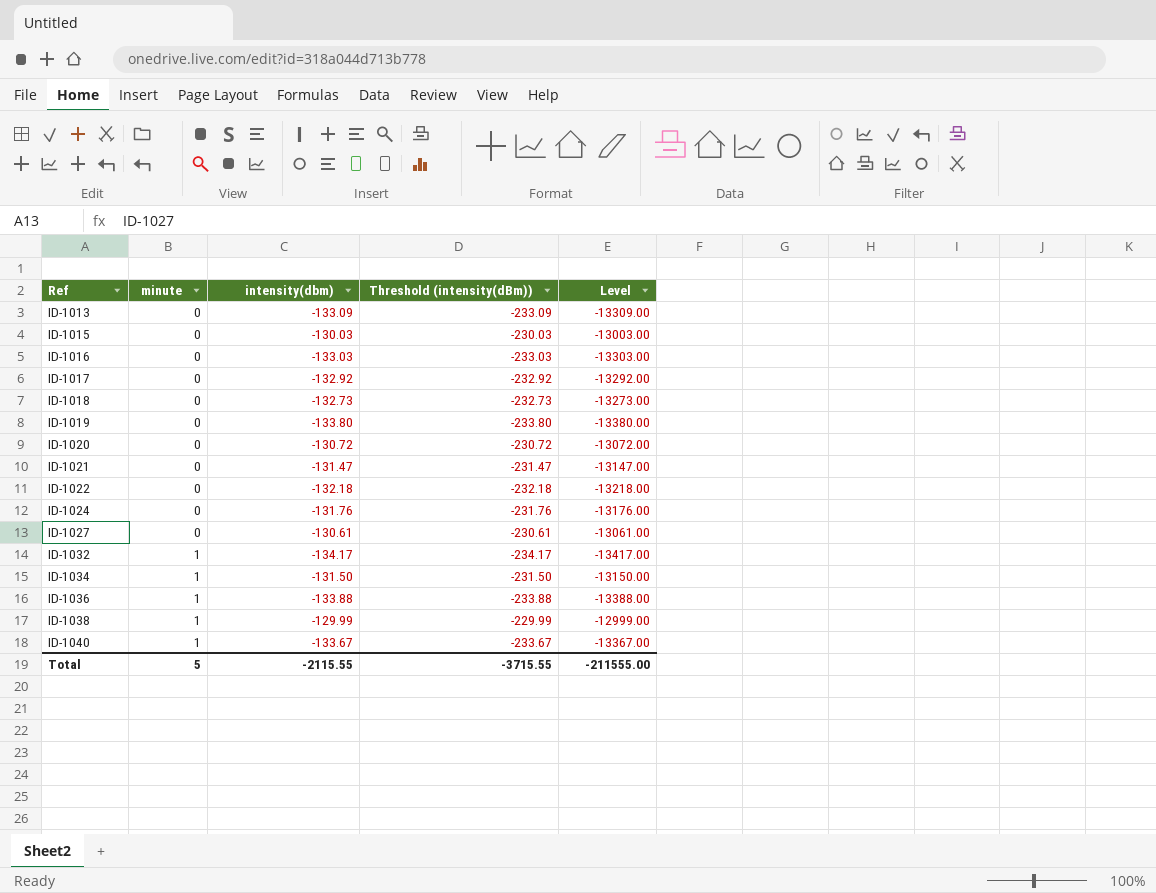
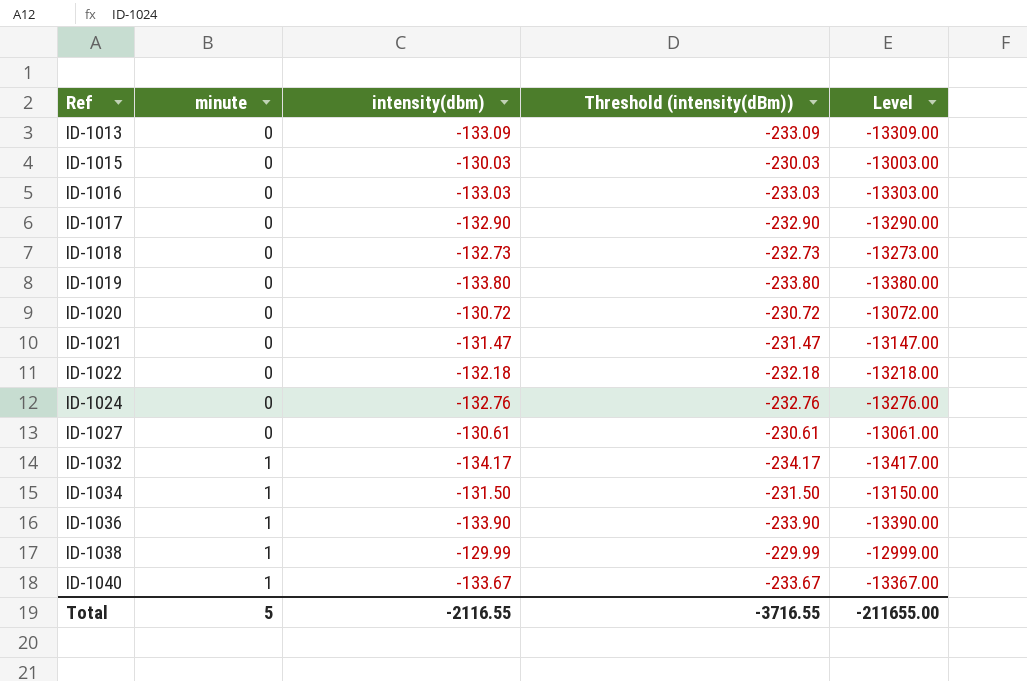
ID-1017 | intensity(dbm): -132.92 -> -132.90
ID-1017 | Threshold (intensity(dBm)): -232.92 -> -232.90
ID-1017 | Level: -13292.00 -> -13290.00
ID-1024 | intensity(dbm): -131.76 -> -132.76
ID-1024 | Threshold (intensity(dBm)): -231.76 -> -232.76
ID-1024 | Level: -13176.00 -> -13276.00
ID-1036 | intensity(dbm): -133.88 -> -133.90
ID-1036 | Threshold (intensity(dBm)): -233.88 -> -233.90
ID-1036 | Level: -13388.00 -> -13390.00
Total | intensity(dbm): -2115.55 -> -2116.55
Total | Threshold (intensity(dBm)): -3715.55 -> -3716.55
Total | Level: -211555.00 -> -211655.00

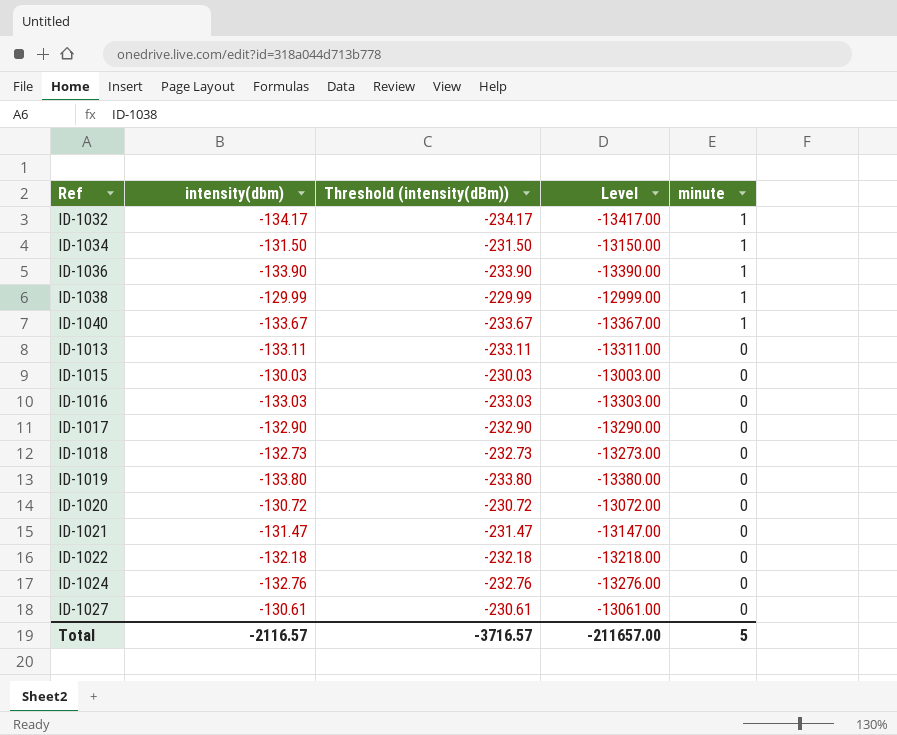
row order: Ref ascending -> minute descending
column minute | position: 2 -> 5
ID-1013 | intensity(dbm): -133.09 -> -133.11
ID-1013 | Threshold (intensity(dBm)): -233.09 -> -233.11
ID-1013 | Level: -13309.00 -> -13311.00
Total | intensity(dbm): -2116.55 -> -2116.57
Total | Threshold (intensity(dBm)): -3716.55 -> -3716.57
Total | Level: -211655.00 -> -211657.00

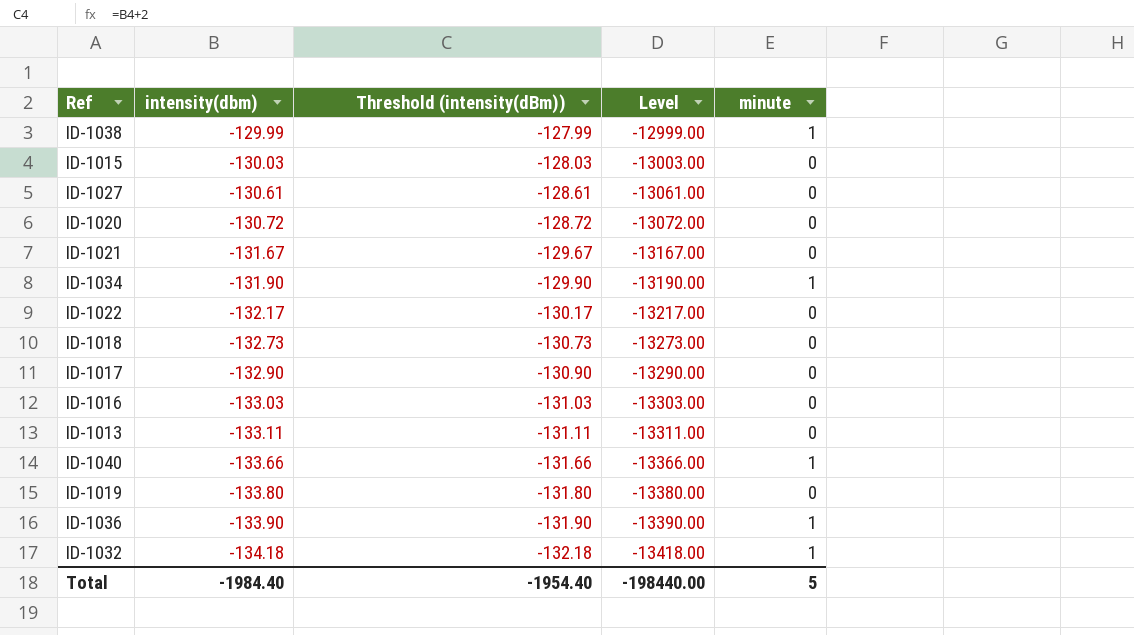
row order: minute descending -> intensity(dbm) descending
column Threshold (intensity(dBm)) | formula: [intensity(dbm)] - 100 -> [intensity(dbm)] + 2
row ID-1024: -132.76 | -232.76 | -13276.00 | 0 -> none
ID-1021 | intensity(dbm): -131.47 -> -131.67
ID-1021 | Level: -13147.00 -> -13167.00
ID-1034 | intensity(dbm): -131.50 -> -131.90
ID-1034 | Level: -13150.00 -> -13190.00
ID-1022 | intensity(dbm): -132.18 -> -132.17
ID-1022 | Level: -13218.00 -> -13217.00
ID-1040 | intensity(dbm): -133.67 -> -133.66
ID-1040 | Level: -13367.00 -> -13366.00
ID-1032 | intensity(dbm): -134.17 -> -134.18
ID-1032 | Level: -13417.00 -> -13418.00
Total | intensity(dbm): -2116.57 -> -1984.40
Total | Threshold (intensity(dBm)): -3716.57 -> -1954.40
Total | Level: -211657.00 -> -198440.00

